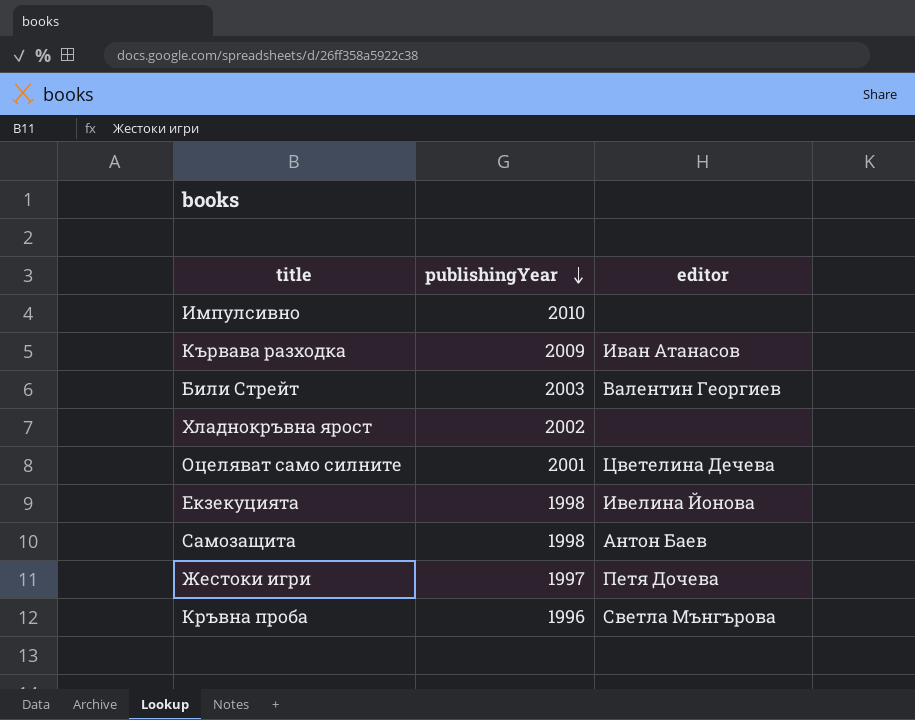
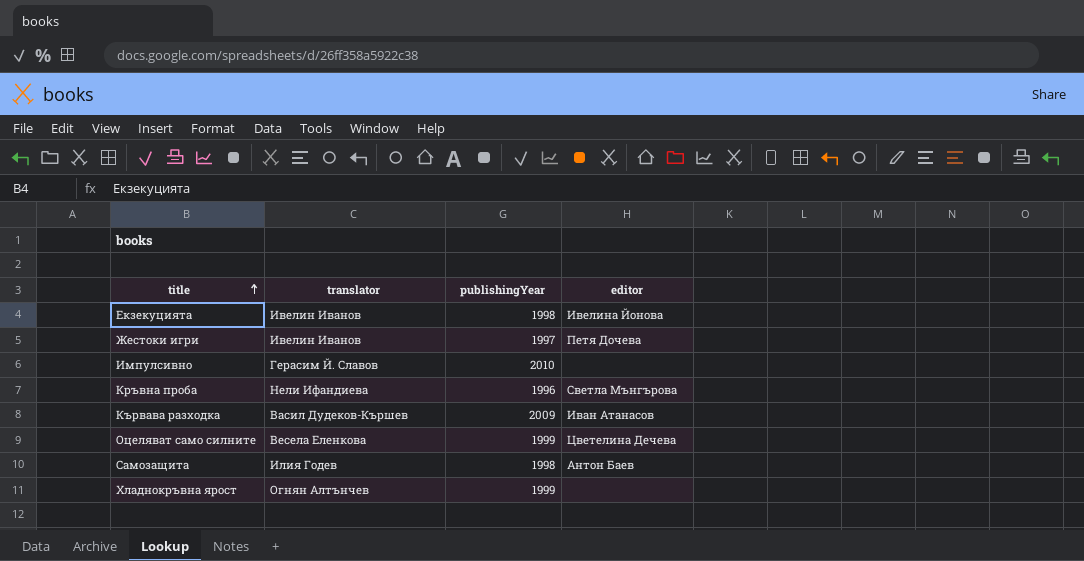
row order: publishingYear descending -> title ascending
column translator | position: none -> 2
row Били Стрейт: 2003 | Валентин Георгиев -> none
Оцеляват само силните | publishingYear: 2001 -> 1999
Хладнокръвна ярост | publishingYear: 2002 -> 1999

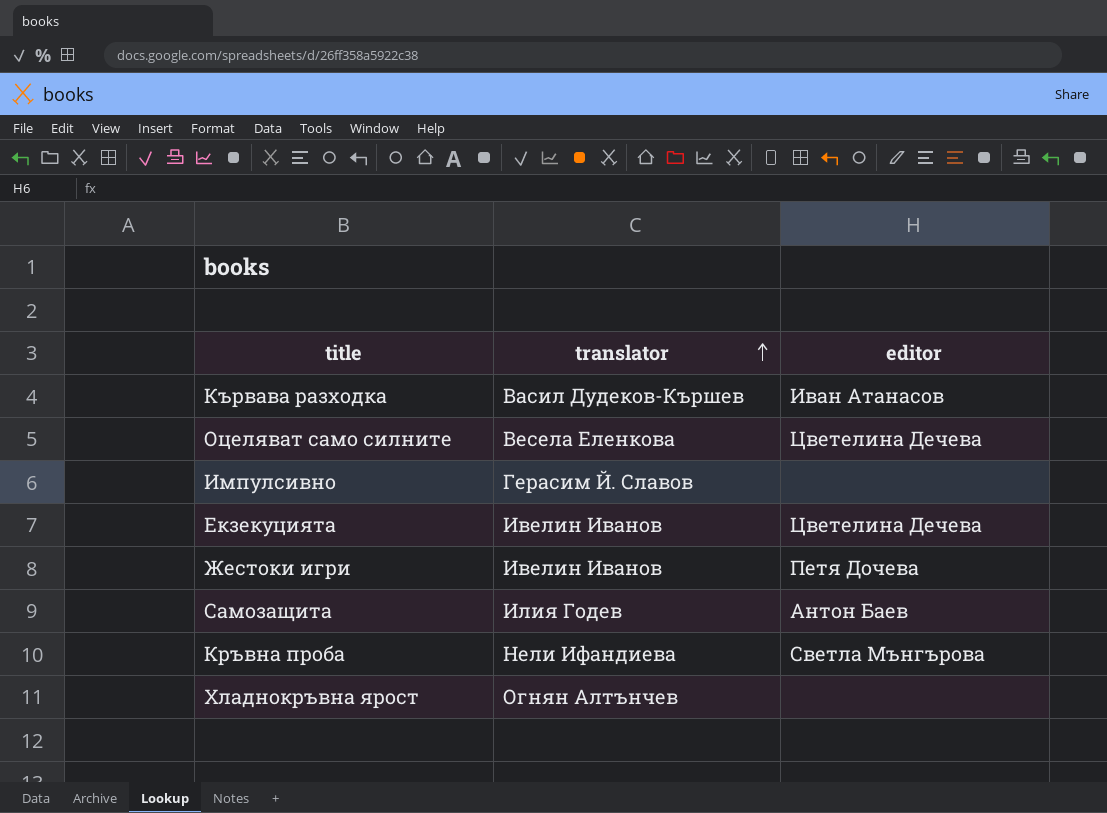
row order: title ascending -> translator ascending
column publishingYear | position: 3 -> none
Екзекуцията | editor: Ивелина Йонова -> Цветелина Дечева

